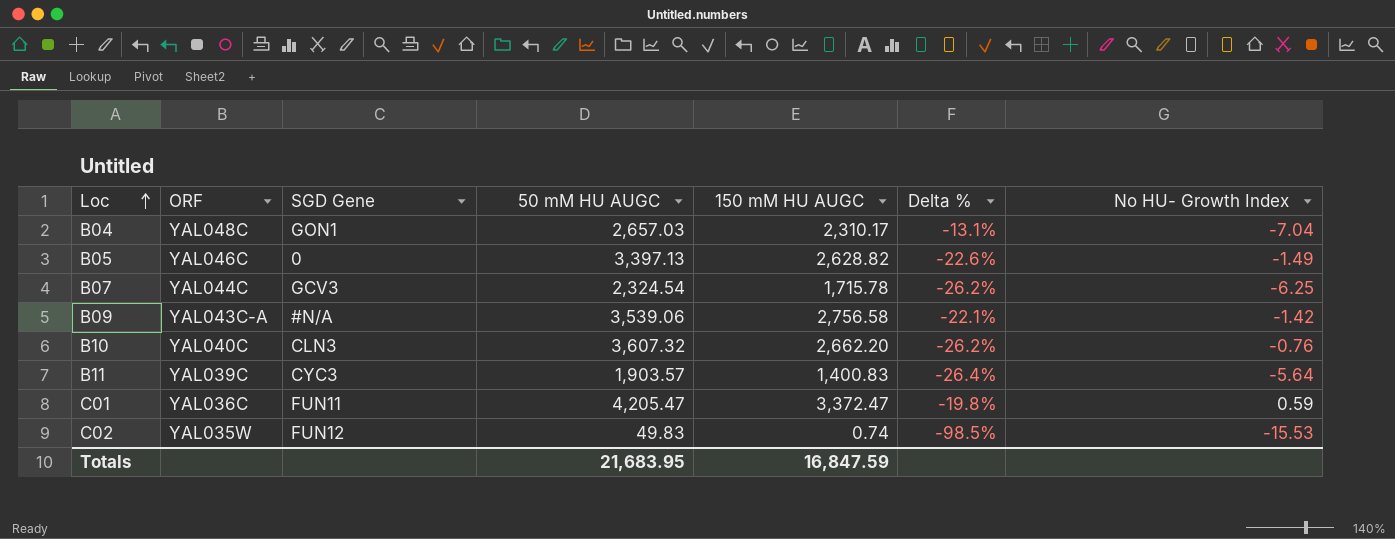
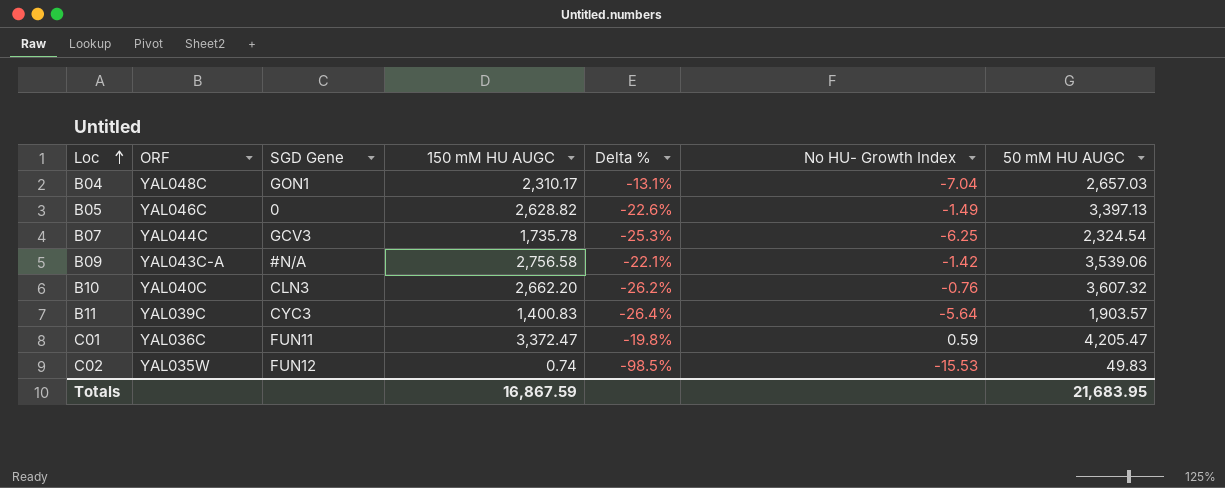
column 50 mM HU AUGC | position: 4 -> 7
B07 | 150 mM HU AUGC: 1,715.78 -> 1,735.78
B07 | Delta %: -26.2% -> -25.3%
Totals | 150 mM HU AUGC: 16,847.59 -> 16,867.59

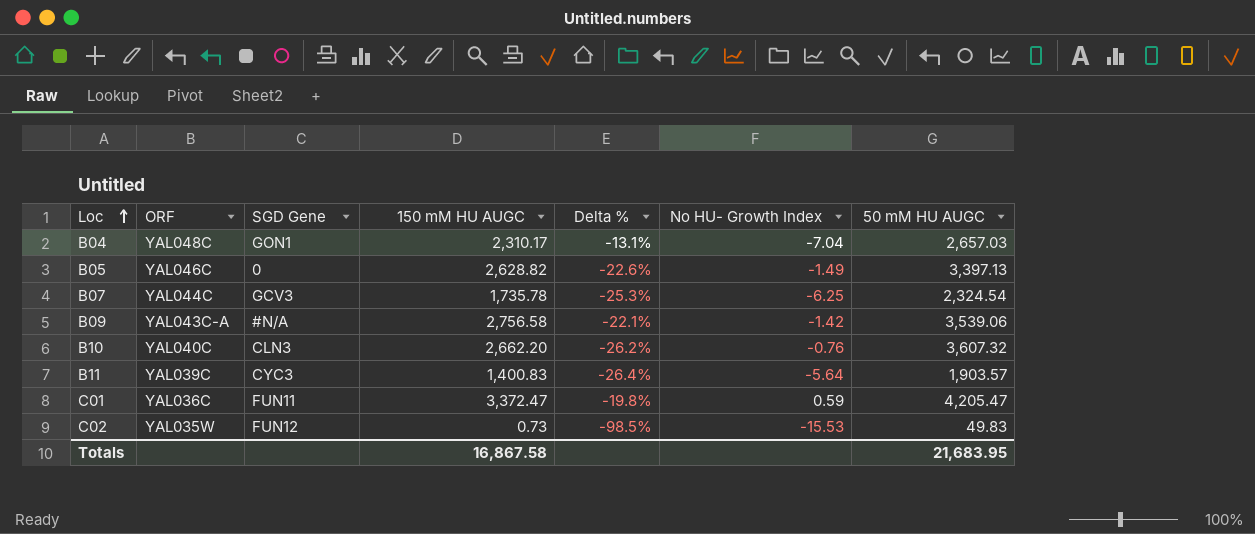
C02 | 150 mM HU AUGC: 0.74 -> 0.73
Totals | 150 mM HU AUGC: 16,867.59 -> 16,867.58

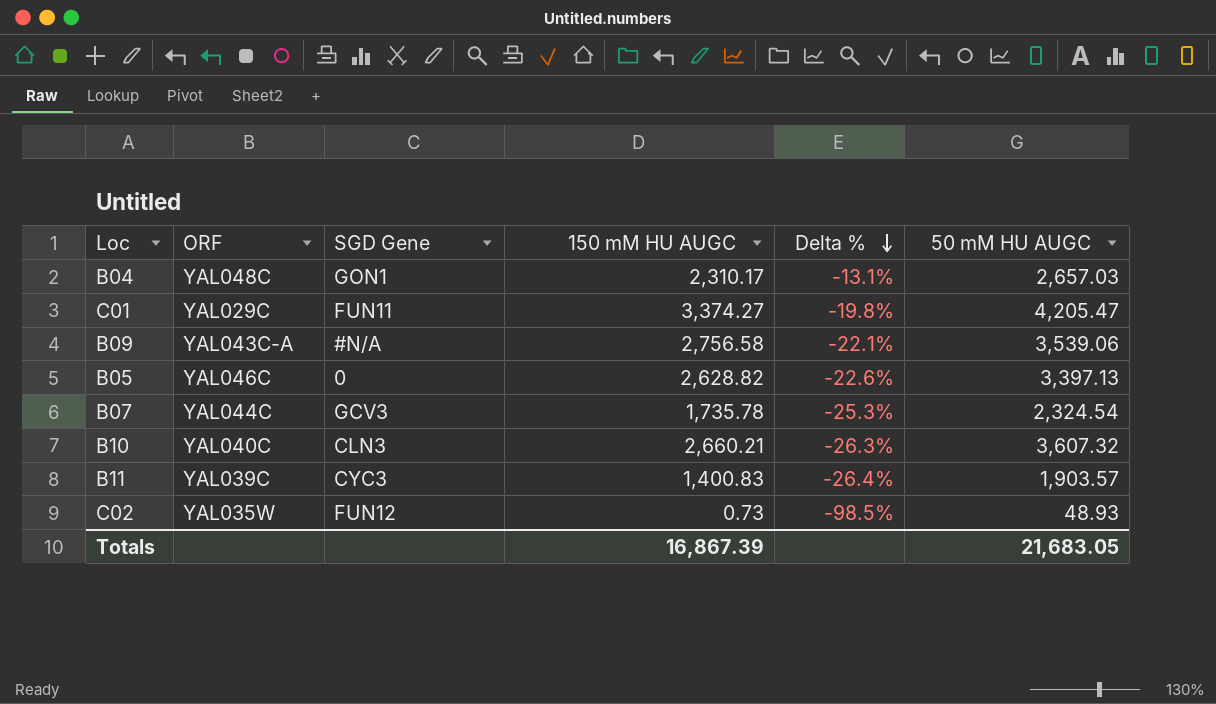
row order: Loc ascending -> Delta % descending
column No HU- Growth Index | position: 6 -> none
C01 | ORF: YAL036C -> YAL029C
C01 | 150 mM HU AUGC: 3,372.47 -> 3,374.27
B10 | 150 mM HU AUGC: 2,662.20 -> 2,660.21
B10 | Delta %: -26.2% -> -26.3%
C02 | 50 mM HU AUGC: 49.83 -> 48.93
Totals | 150 mM HU AUGC: 16,867.58 -> 16,867.39
Totals | 50 mM HU AUGC: 21,683.95 -> 21,683.05

